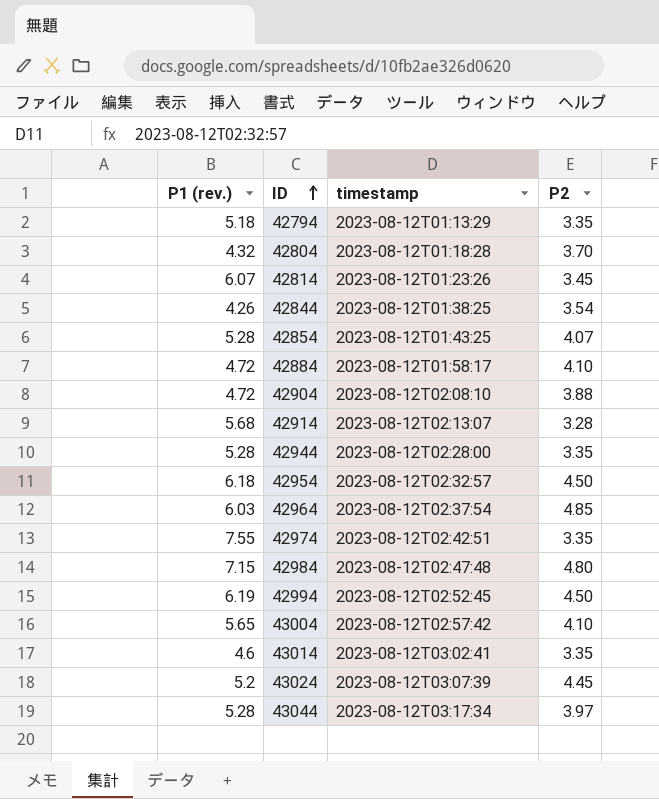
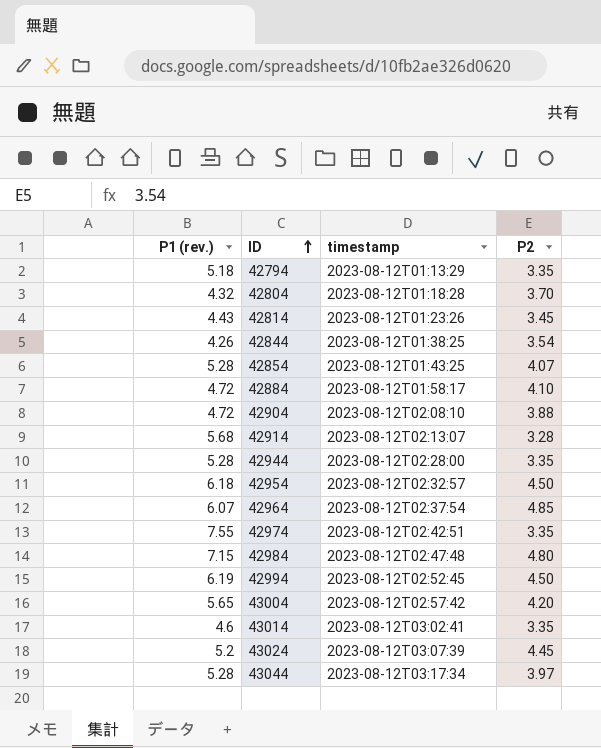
42814 | P1 (rev.): 6.07 -> 4.43
42964 | P1 (rev.): 6.03 -> 6.07
43004 | P2: 4.10 -> 4.20

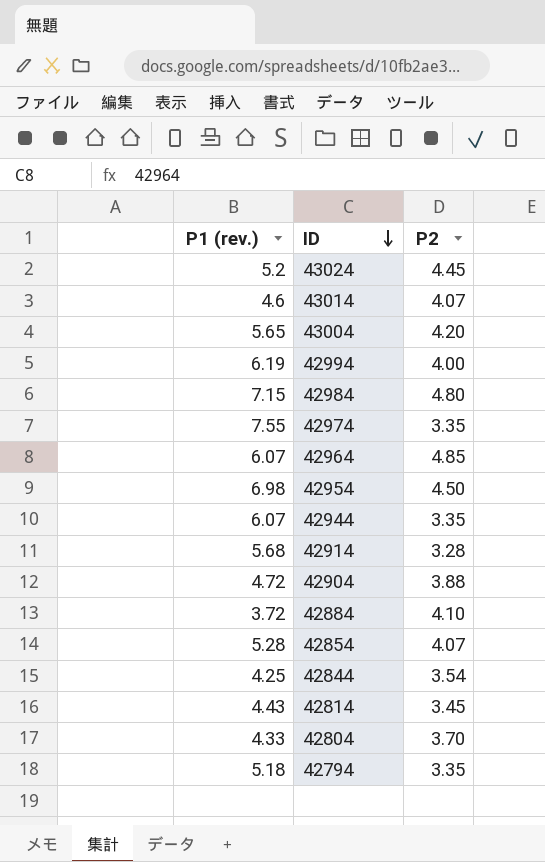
row order: ID ascending -> ID descending
column timestamp | position: 3 -> none
row 43044: 5.28 | 2023-08-12T03:17:34 | 3.97 -> none
43014 | P2: 3.35 -> 4.07
42994 | P2: 4.50 -> 4.00
42954 | P1 (rev.): 6.18 -> 6.98
42944 | P1 (rev.): 5.28 -> 6.07
42884 | P1 (rev.): 4.72 -> 3.72
42844 | P1 (rev.): 4.26 -> 4.25
42804 | P1 (rev.): 4.32 -> 4.33

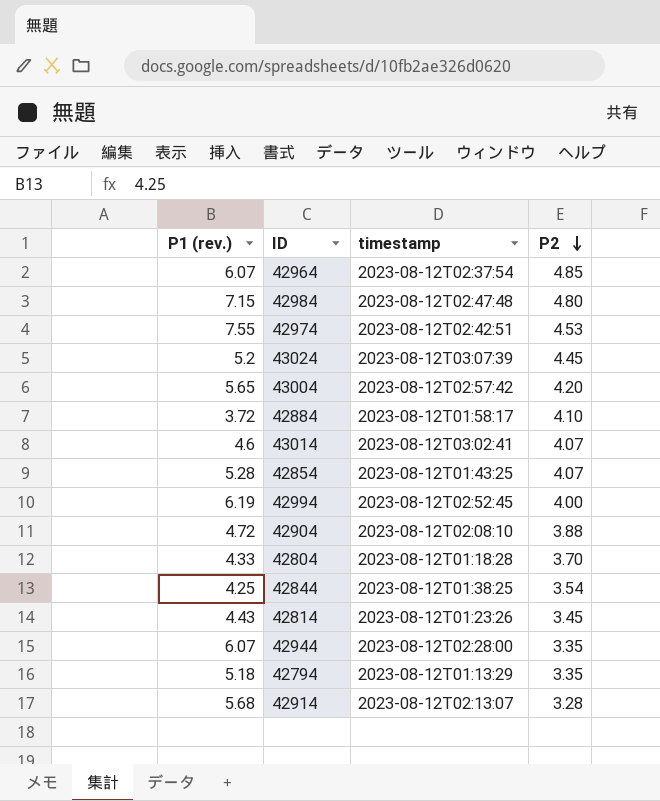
row order: ID descending -> P2 descending
column timestamp | position: none -> 3
row 42954: 6.98 | 4.50 -> none
42974 | P2: 3.35 -> 4.53

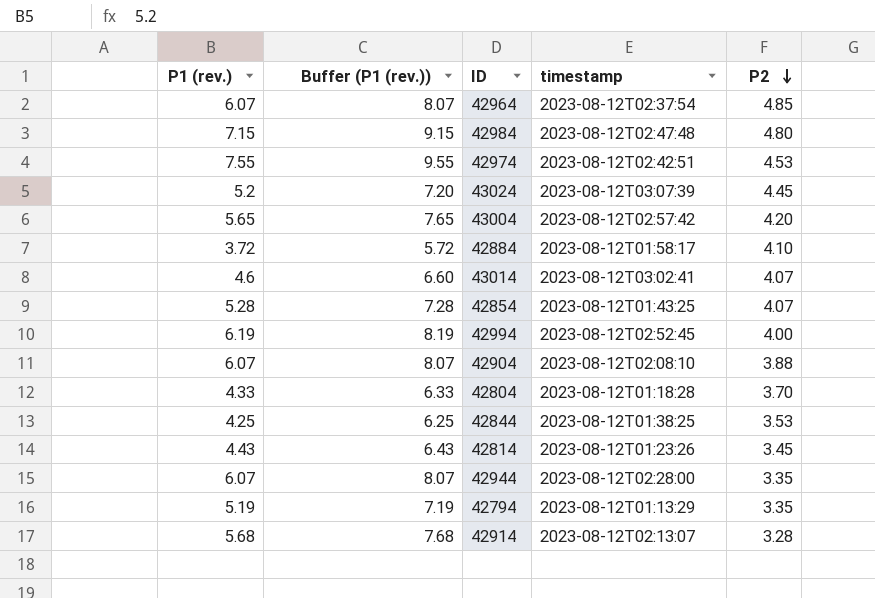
column Buffer (P1 (rev.)) | formula: none -> [P1 (rev.)] + 2
42904 | P1 (rev.): 4.72 -> 6.07
42844 | P2: 3.54 -> 3.53
42794 | P1 (rev.): 5.18 -> 5.19

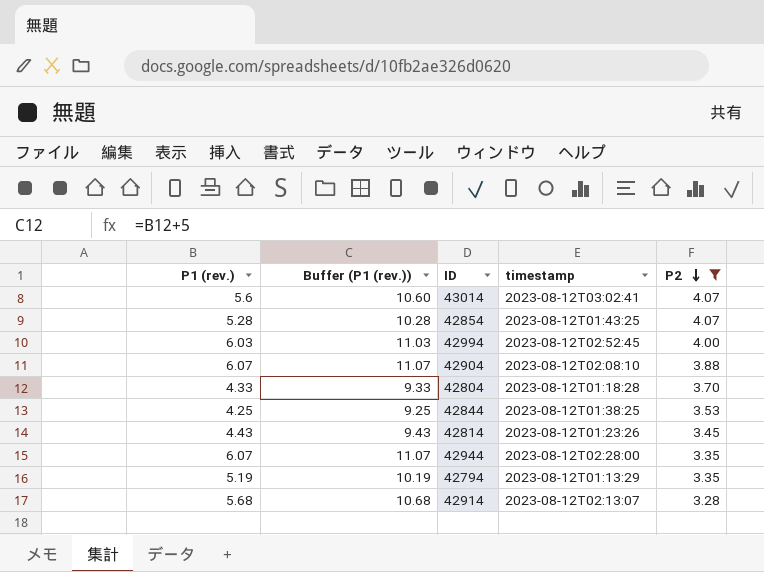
filter: none -> P2 <= 4.07
column Buffer (P1 (rev.)) | formula: [P1 (rev.)] + 2 -> [P1 (rev.)] + 5
43014 | P1 (rev.): 4.6 -> 5.6
42994 | P1 (rev.): 6.19 -> 6.03

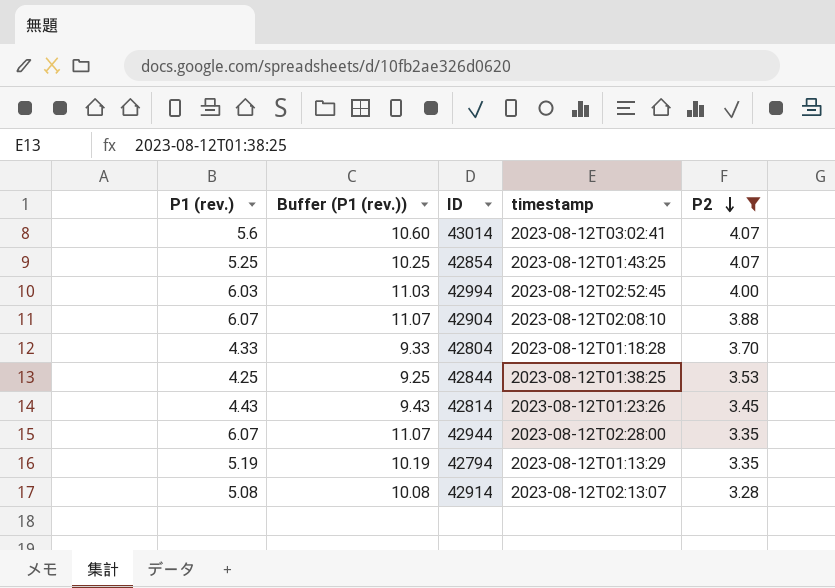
42854 | P1 (rev.): 5.28 -> 5.25
42854 | Buffer (P1 (rev.)): 10.28 -> 10.25
42914 | P1 (rev.): 5.68 -> 5.08
42914 | Buffer (P1 (rev.)): 10.68 -> 10.08

